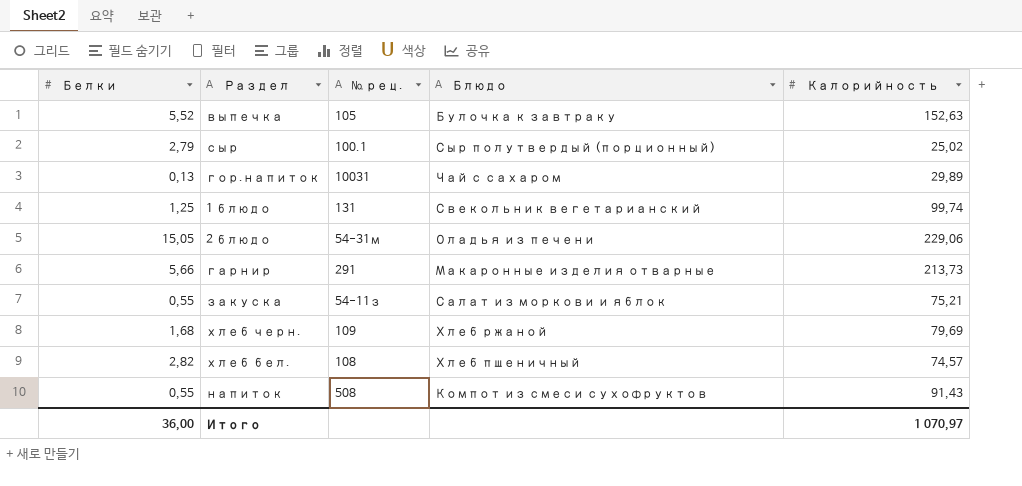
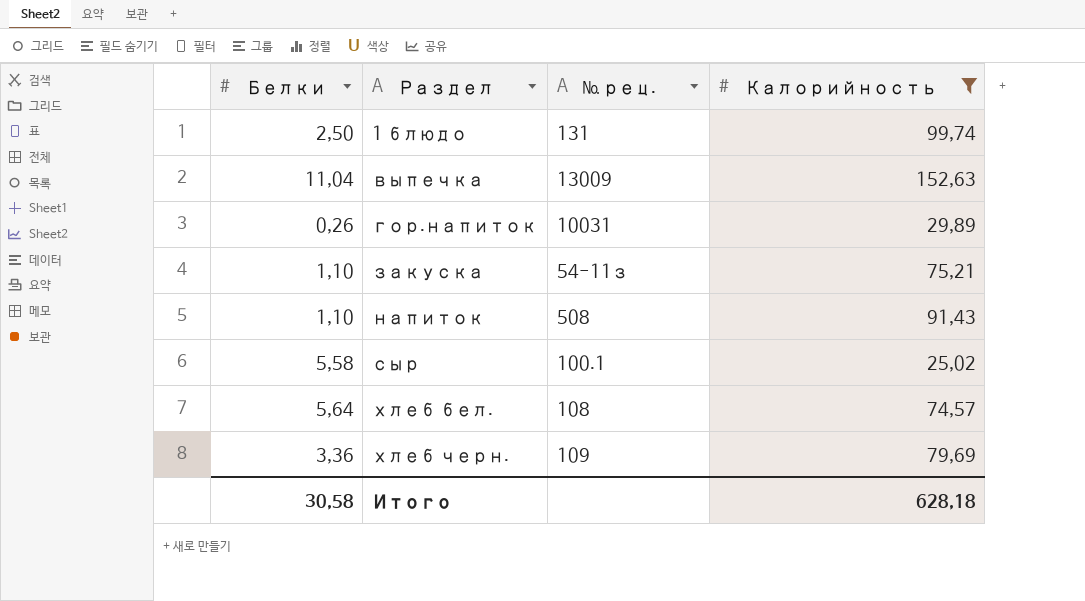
filter: none -> Калорийность <= 152,63
row order: none -> Раздел ascending
column Блюдо | position: 4 -> none
1 блюдо | Белки: 1,25 -> 2,50
выпечка | Белки: 5,52 -> 11,04
выпечка | № рец.: 105 -> 13009
гор.напиток | Белки: 0,13 -> 0,26
закуска | Белки: 0,55 -> 1,10
напиток | Белки: 0,55 -> 1,10
сыр | Белки: 2,79 -> 5,58
хлеб бел. | Белки: 2,82 -> 5,64
хлеб черн. | Белки: 1,68 -> 3,36
Итого | Белки: 36,00 -> 30,58
Итого | Калорийность: 1 070,97 -> 628,18

